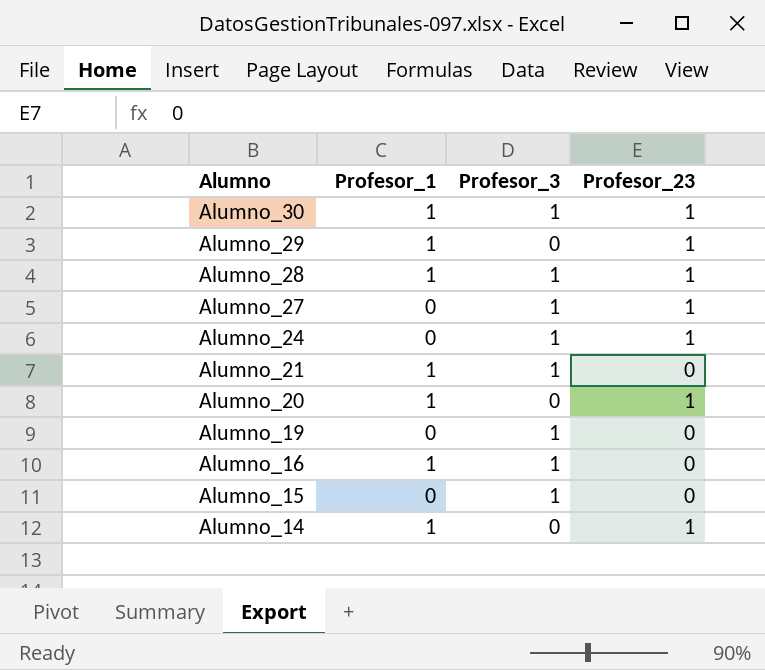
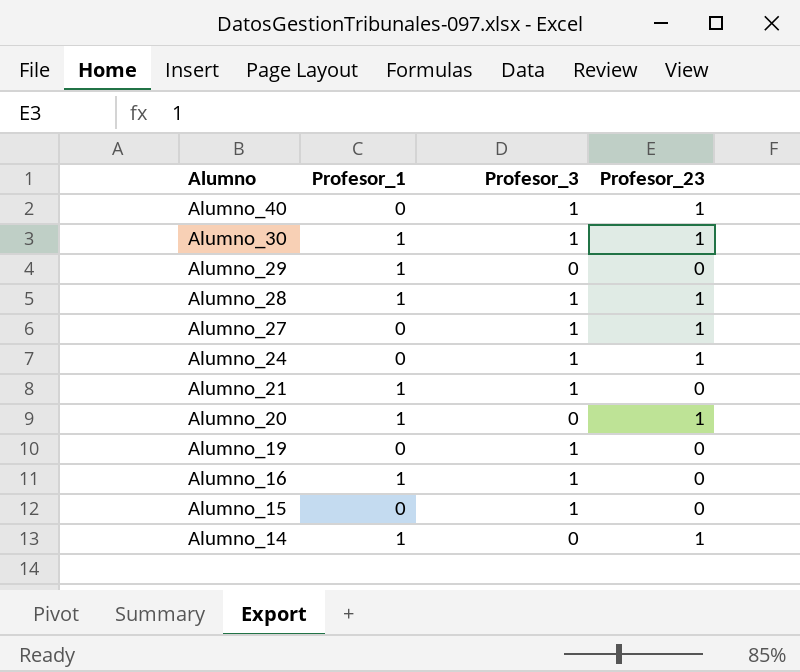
row Alumno_40: none -> 0 | 1 | 1
Alumno_29 | Profesor_23: 1 -> 0

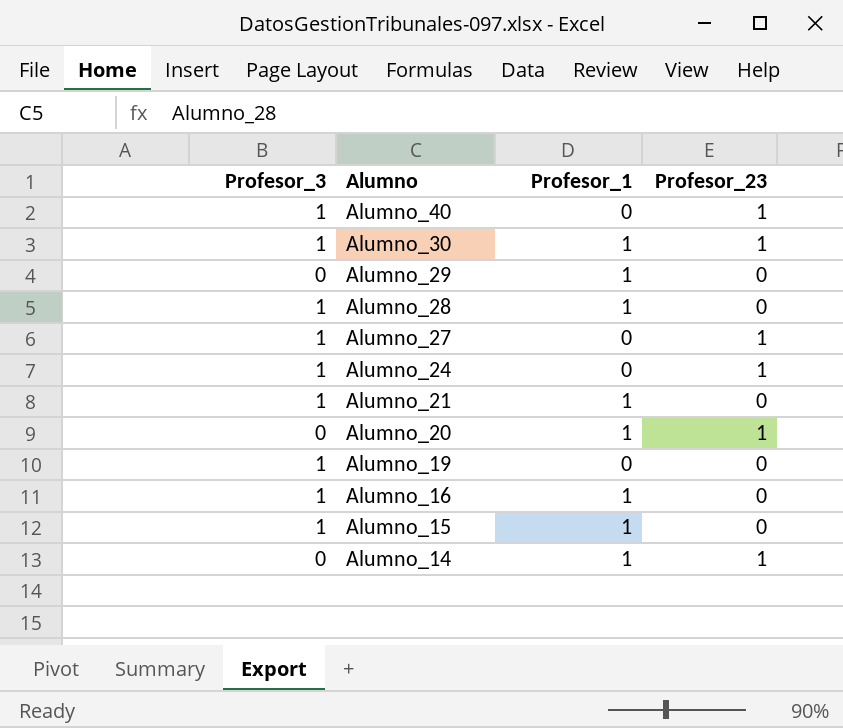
column Profesor_3 | position: 3 -> 1
Alumno_28 | Profesor_23: 1 -> 0
Alumno_15 | Profesor_1: 0 -> 1

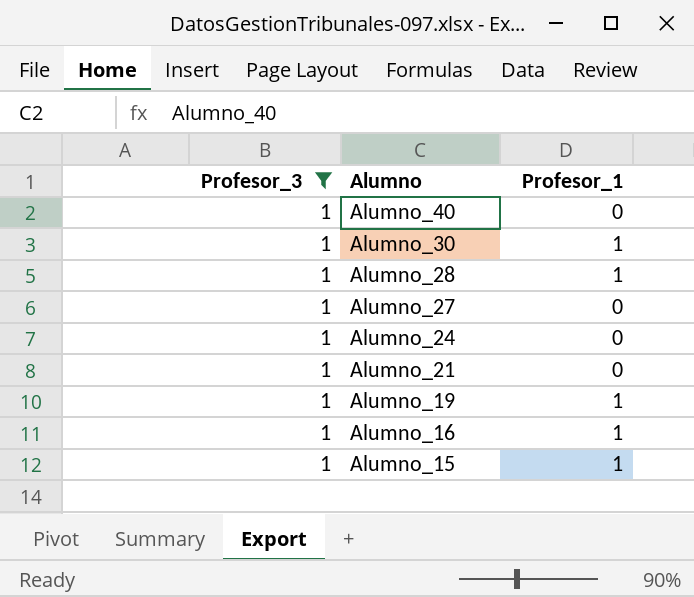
filter: none -> Profesor_3 = 1
column Profesor_23 | position: 4 -> none
Alumno_21 | Profesor_1: 1 -> 0
Alumno_19 | Profesor_1: 0 -> 1

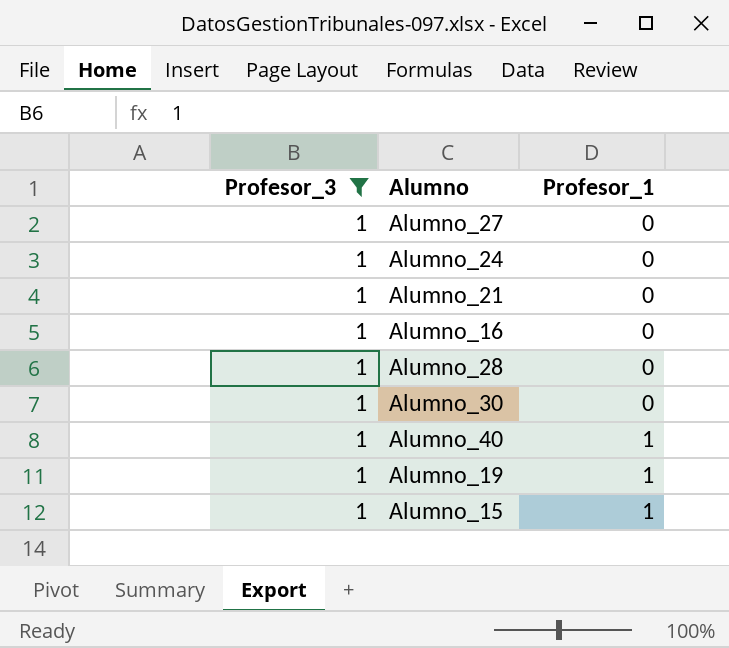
row order: Alumno descending -> Profesor_1 ascending
Alumno_16 | Profesor_1: 1 -> 0
Alumno_28 | Profesor_1: 1 -> 0
Alumno_30 | Profesor_1: 1 -> 0
Alumno_40 | Profesor_1: 0 -> 1

